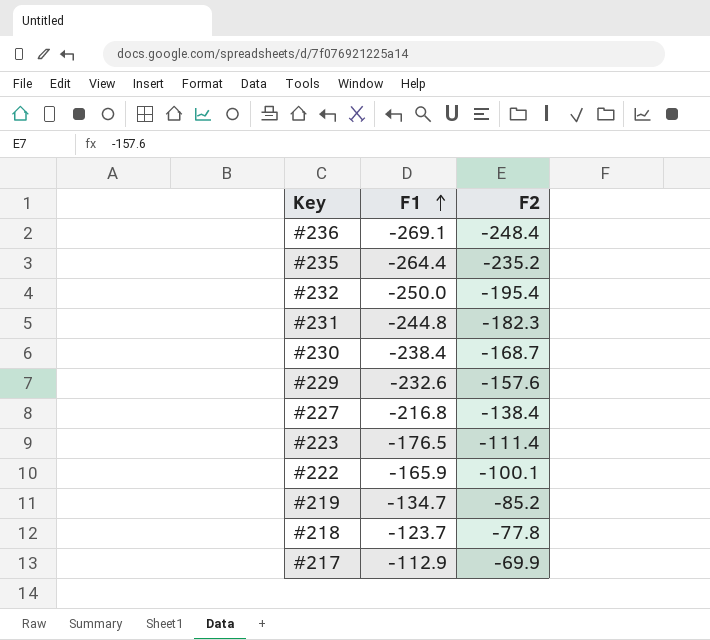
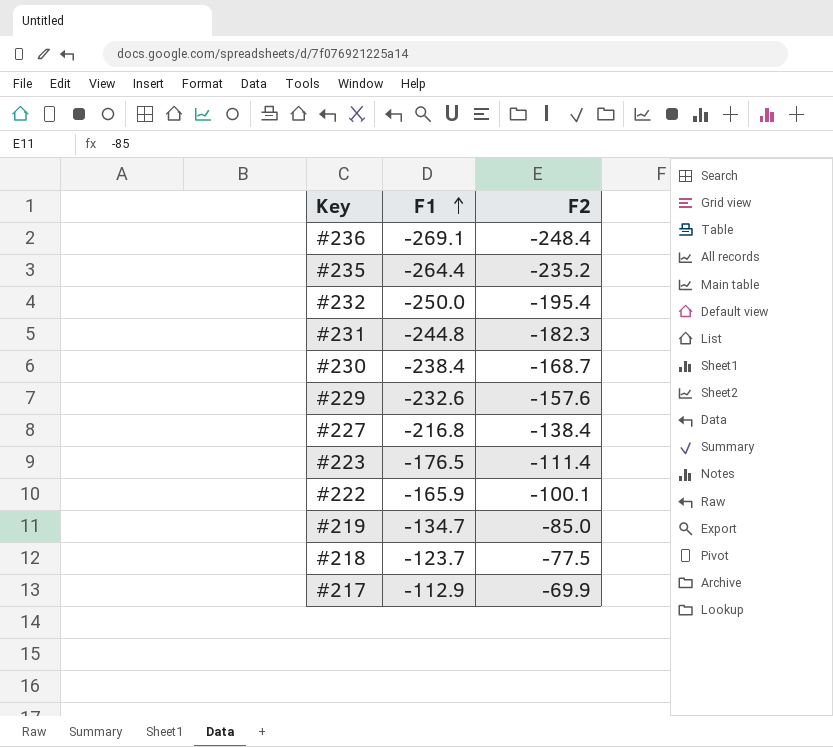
#219 | F2: -85.2 -> -85.0
#218 | F2: -77.8 -> -77.5

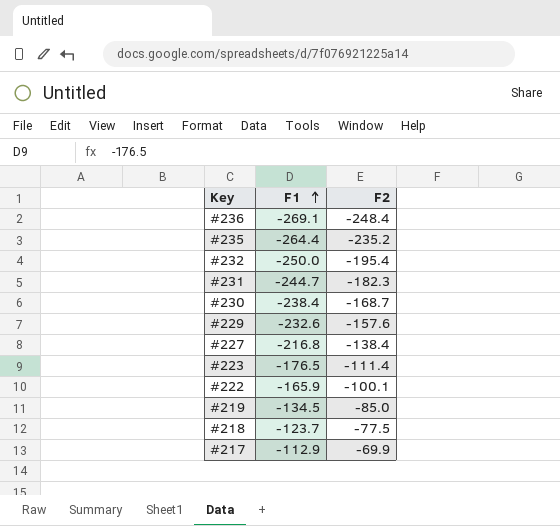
#231 | F1: -244.8 -> -244.7
#219 | F1: -134.7 -> -134.5

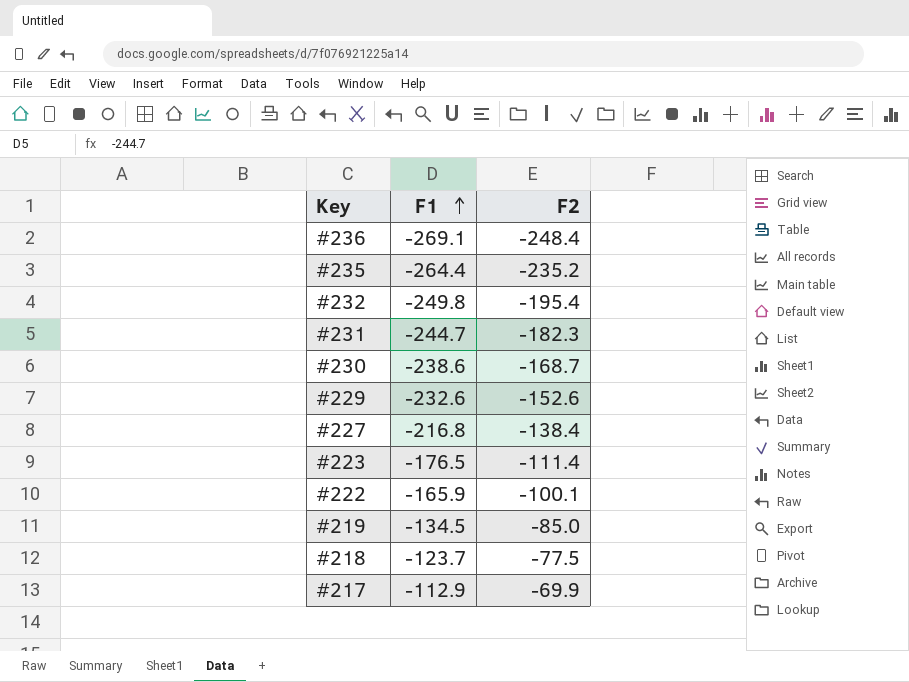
#232 | F1: -250.0 -> -249.8
#230 | F1: -238.4 -> -238.6
#229 | F2: -157.6 -> -152.6

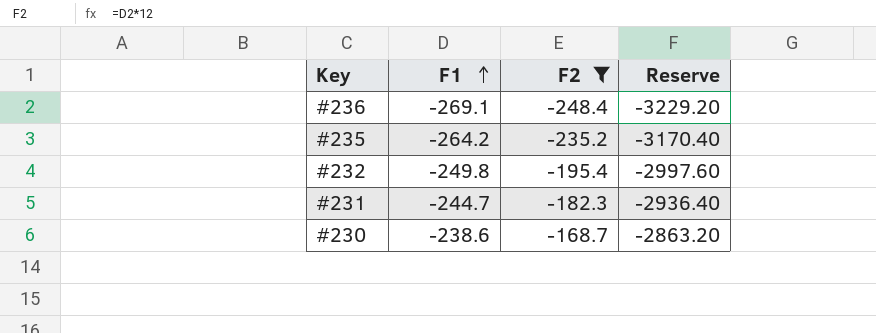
filter: none -> F2 <= -168.7
column Reserve | formula: none -> [F1] * 12
#235 | F1: -264.4 -> -264.2

